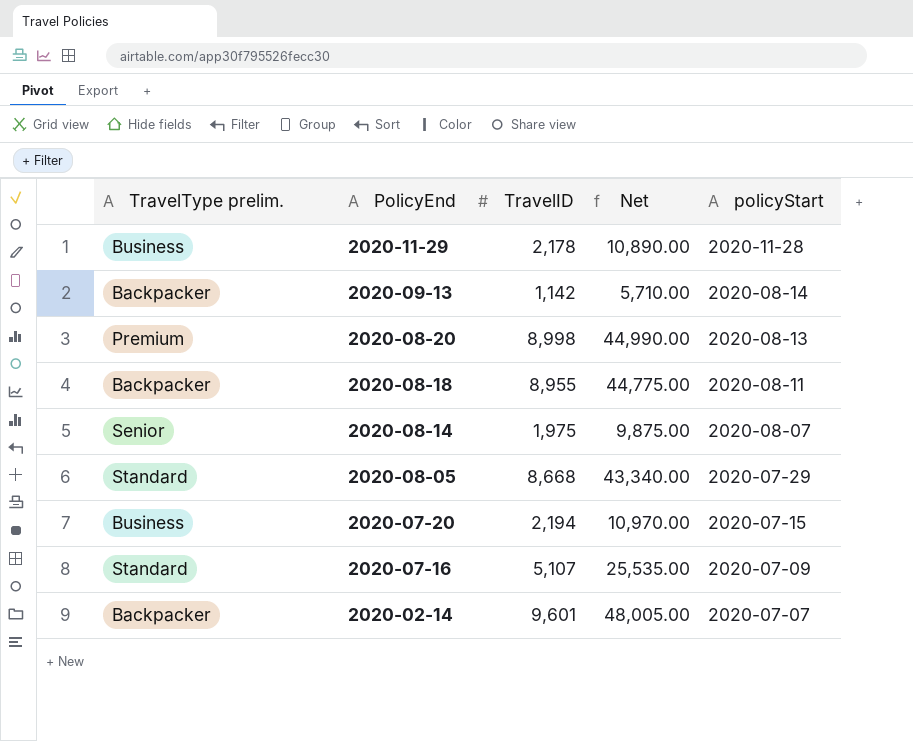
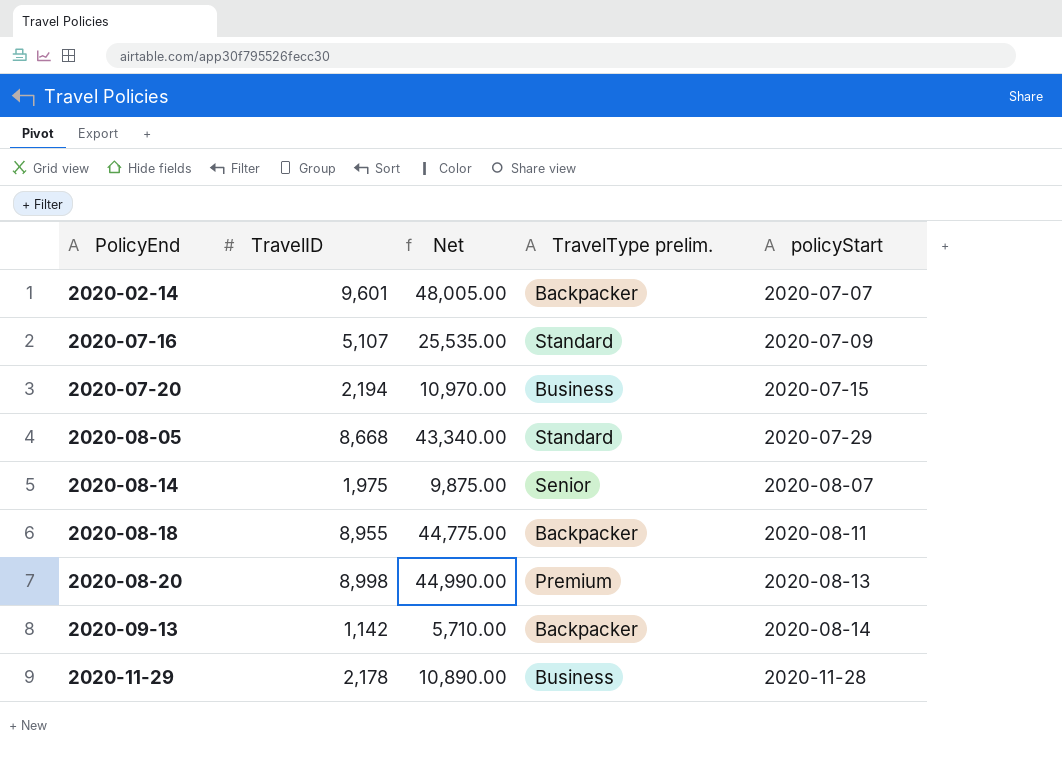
row order: PolicyEnd descending -> PolicyEnd ascending
column TravelType prelim. | position: 1 -> 4

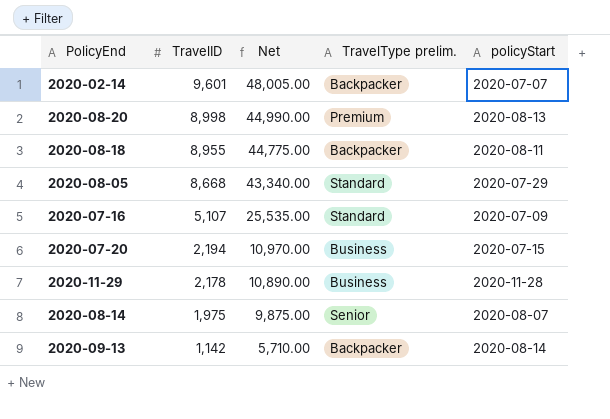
row order: PolicyEnd ascending -> TravelID descending

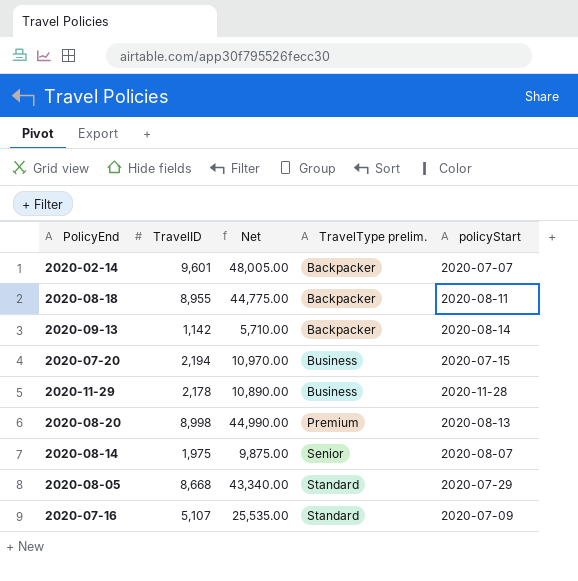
row order: TravelID descending -> TravelType prelim. ascending

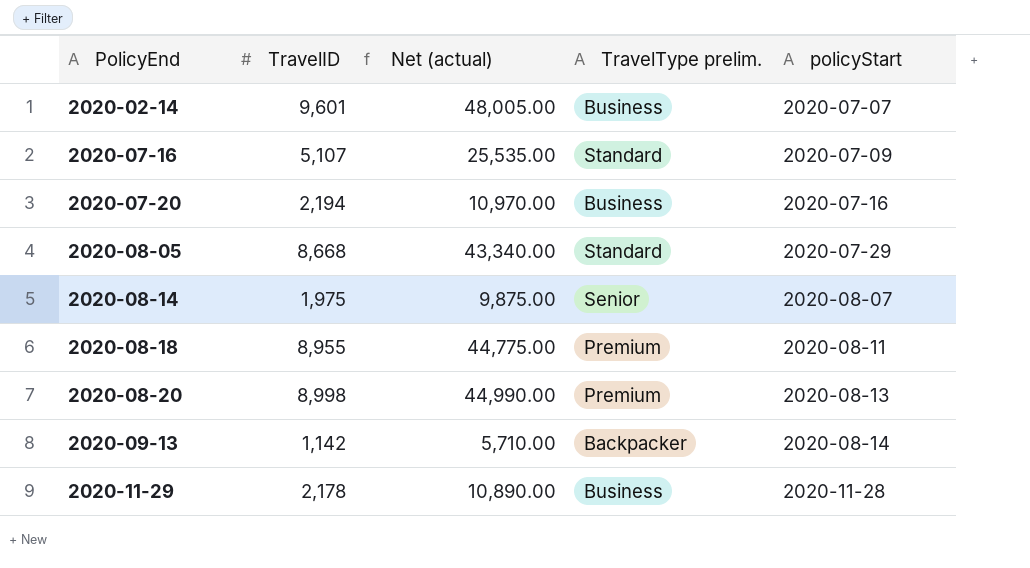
row order: TravelType prelim. ascending -> PolicyEnd ascending
column name: Net -> Net (actual)
2020-02-14 | TravelType prelim.: Backpacker -> Business
2020-07-20 | policyStart: 2020-07-15 -> 2020-07-16
2020-08-18 | TravelType prelim.: Backpacker -> Premium

